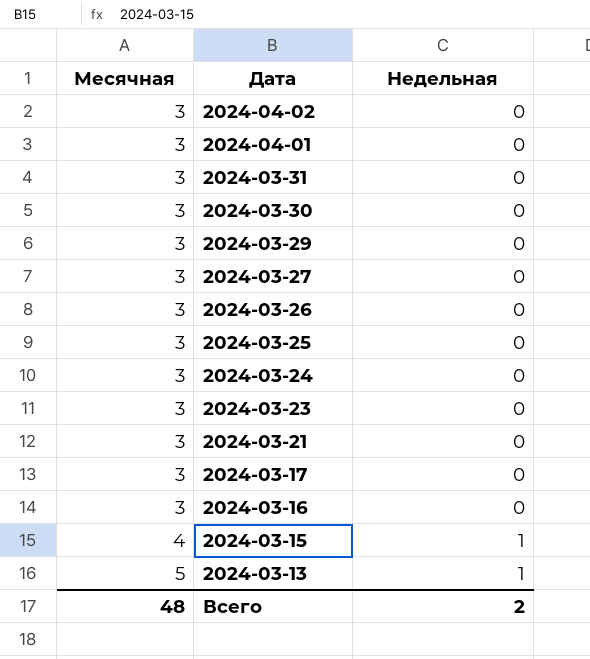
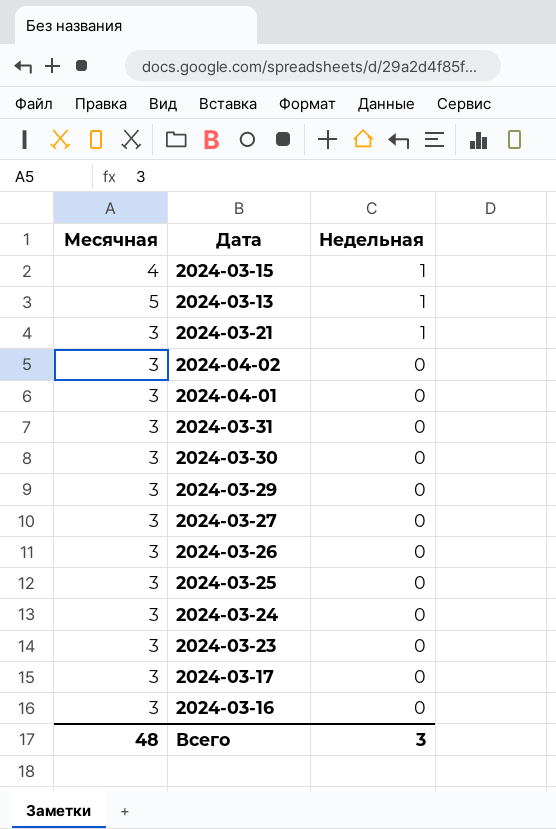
row order: Месячная ascending -> Недельная descending
2024-03-21 | Недельная: 0 -> 1
Всего | Недельная: 2 -> 3

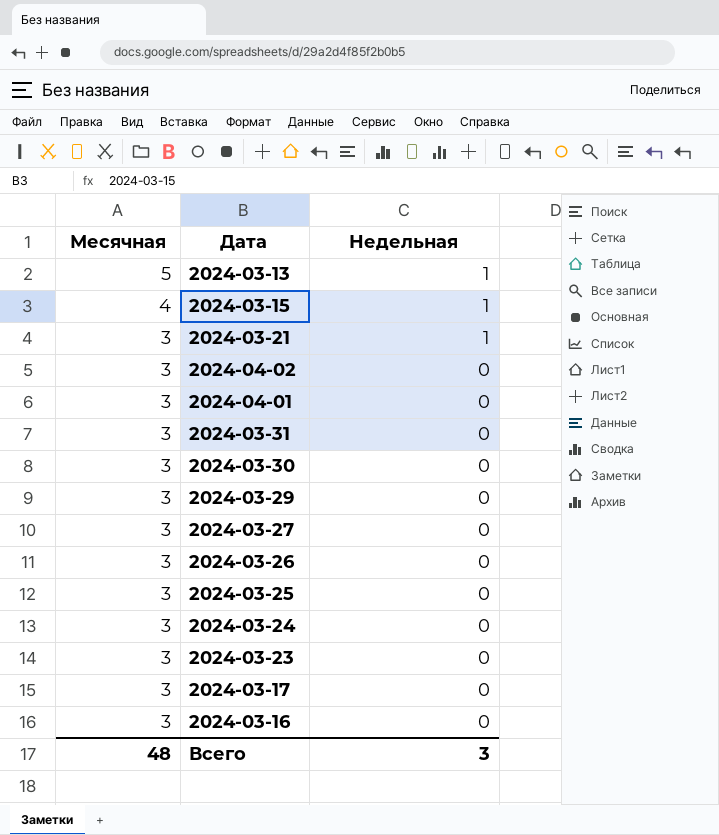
row order: Недельная descending -> Месячная descending

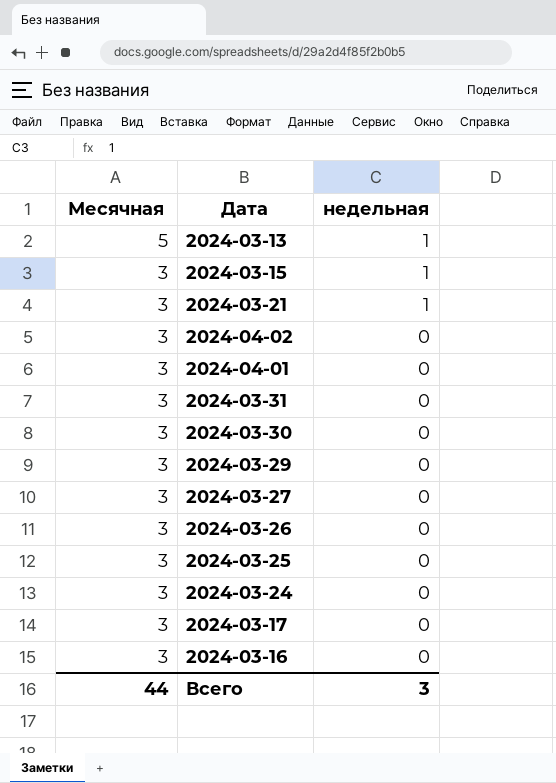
column name: Недельная -> недельная
row 2024-03-23: 3 | 0 -> none
2024-03-15 | Месячная: 4 -> 3
Всего | Месячная: 48 -> 44

